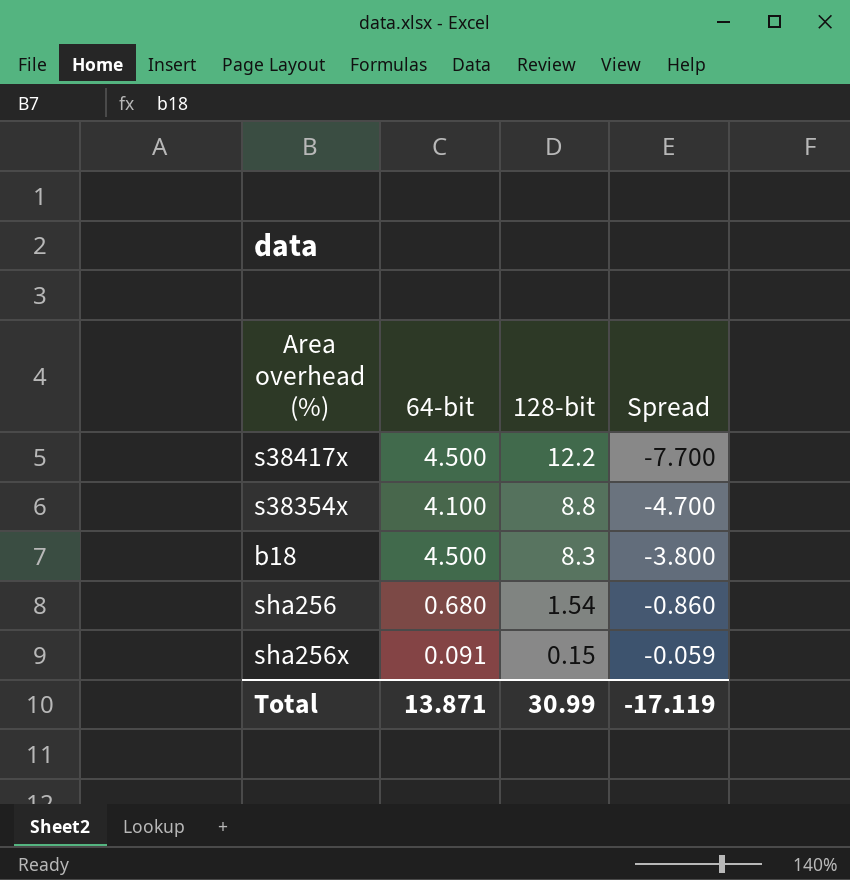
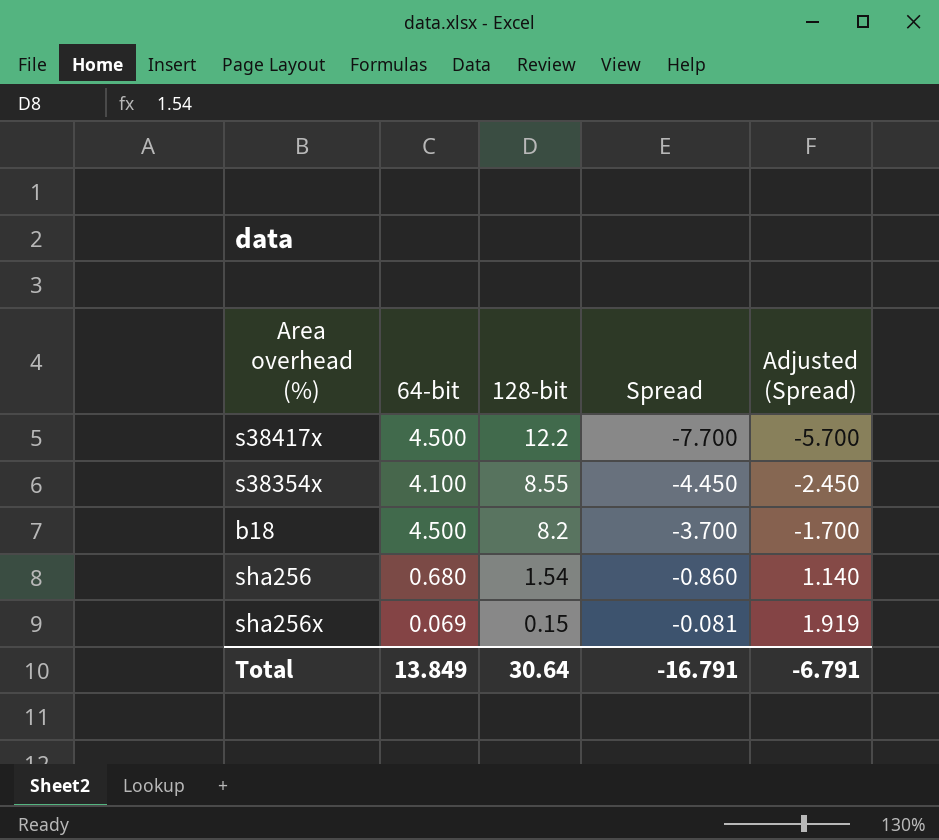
column Adjusted (Spread) | formula: none -> [Spread] + 2
s38354x | 128-bit: 8.8 -> 8.55
s38354x | Spread: -4.700 -> -4.450
b18 | 128-bit: 8.3 -> 8.2
b18 | Spread: -3.800 -> -3.700
sha256x | 64-bit: 0.091 -> 0.069
sha256x | Spread: -0.059 -> -0.081
Total | 64-bit: 13.871 -> 13.849
Total | 128-bit: 30.99 -> 30.64
Total | Spread: -17.119 -> -16.791

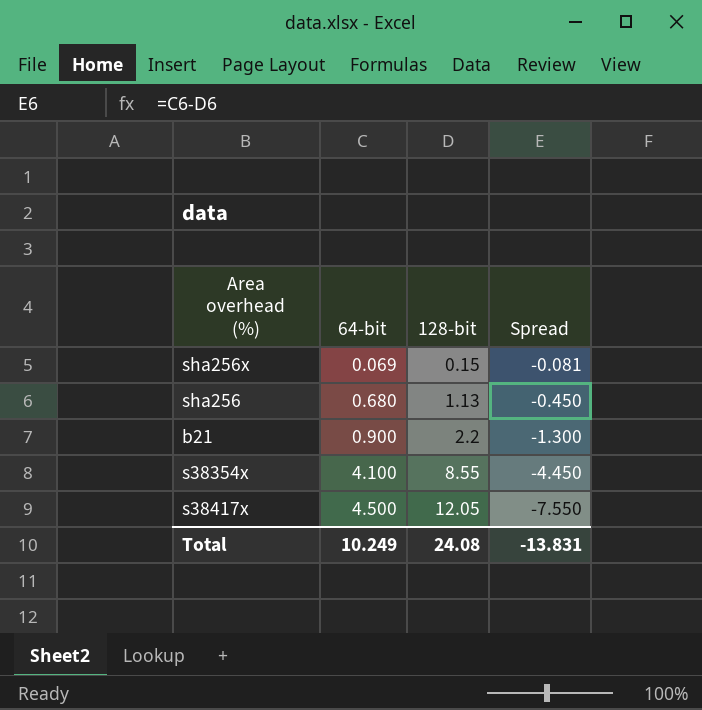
row order: 128-bit descending -> 64-bit ascending
column Adjusted (Spread) | formula: [Spread] + 2 -> none
row b18: 4.500 | 8.2 | -3.700 | -1.700 -> none
sha256 | 128-bit: 1.54 -> 1.13
sha256 | Spread: -0.860 -> -0.450
row b21: none -> 0.900 | 2.2 | -1.300
s38417x | 128-bit: 12.2 -> 12.05
s38417x | Spread: -7.700 -> -7.550
Total | 64-bit: 13.849 -> 10.249
Total | 128-bit: 30.64 -> 24.08
Total | Spread: -16.791 -> -13.831

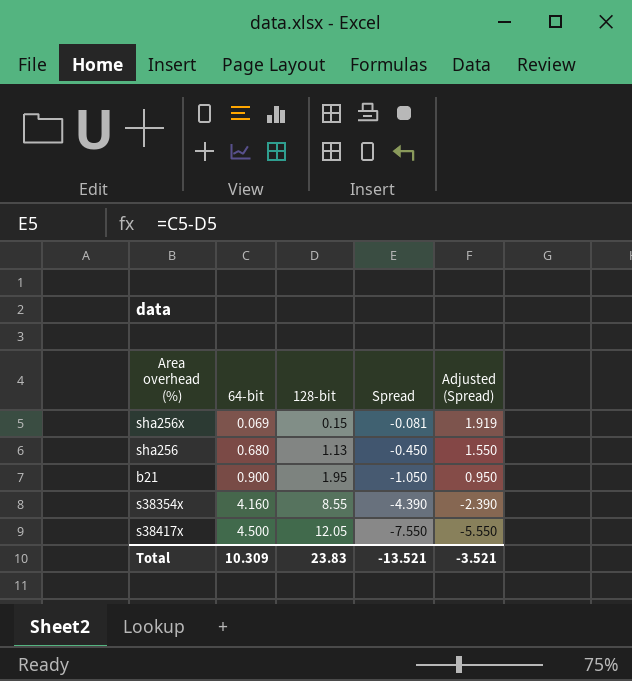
column Adjusted (Spread) | formula: none -> [Spread] + 2
b21 | 128-bit: 2.2 -> 1.95
b21 | Spread: -1.300 -> -1.050
s38354x | 64-bit: 4.100 -> 4.160
s38354x | Spread: -4.450 -> -4.390
Total | 64-bit: 10.249 -> 10.309
Total | 128-bit: 24.08 -> 23.83
Total | Spread: -13.831 -> -13.521

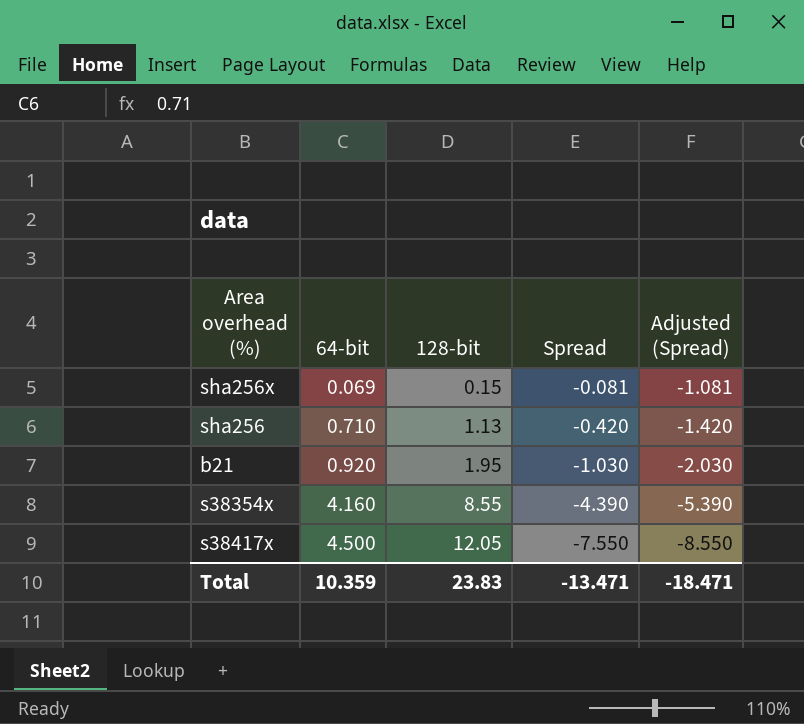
column Adjusted (Spread) | formula: [Spread] + 2 -> [Spread] - 1
sha256 | 64-bit: 0.680 -> 0.710
sha256 | Spread: -0.450 -> -0.420
b21 | 64-bit: 0.900 -> 0.920
b21 | Spread: -1.050 -> -1.030
Total | 64-bit: 10.309 -> 10.359
Total | Spread: -13.521 -> -13.471
Total | Adjusted (Spread): -3.521 -> -18.471

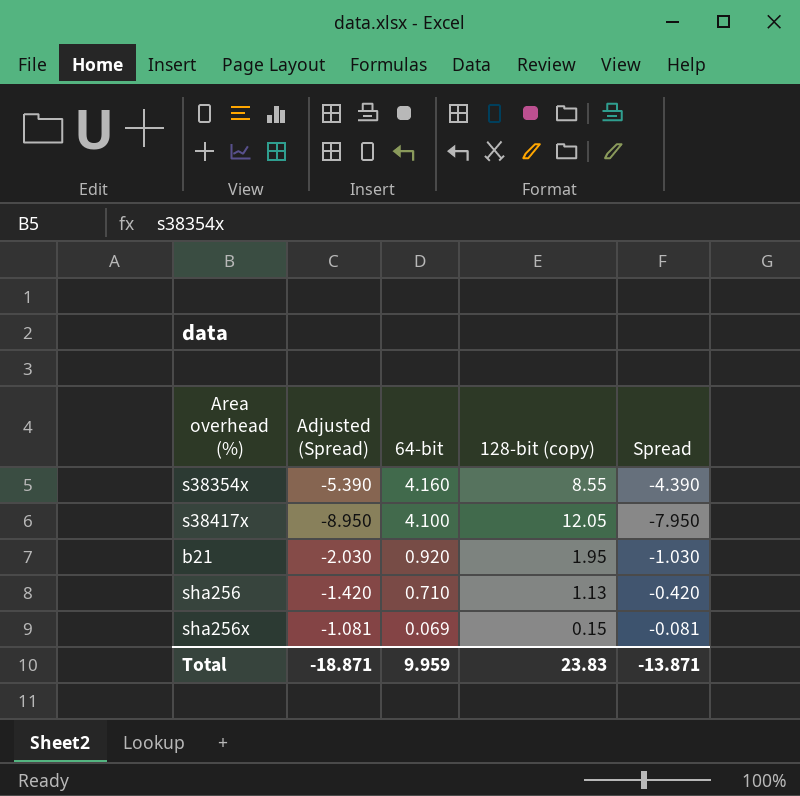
row order: 64-bit ascending -> 64-bit descending
column Adjusted (Spread) | position: 5 -> 2
column name: 128-bit -> 128-bit (copy)
s38417x | Adjusted (Spread): -8.550 -> -8.950
s38417x | 64-bit: 4.500 -> 4.100
s38417x | Spread: -7.550 -> -7.950
Total | Adjusted (Spread): -18.471 -> -18.871
Total | 64-bit: 10.359 -> 9.959
Total | Spread: -13.471 -> -13.871

